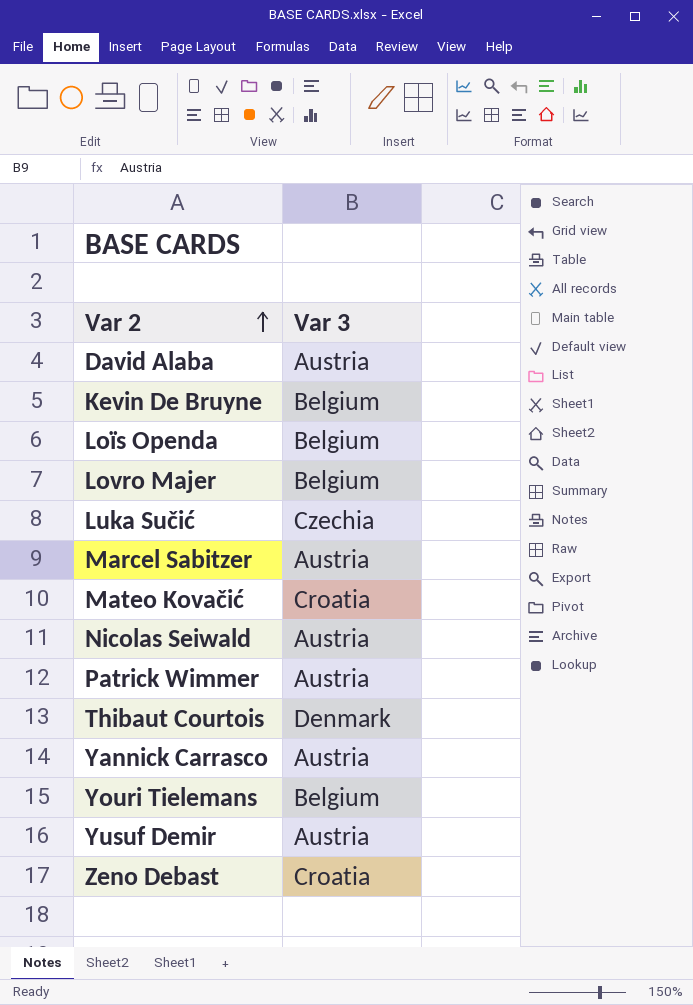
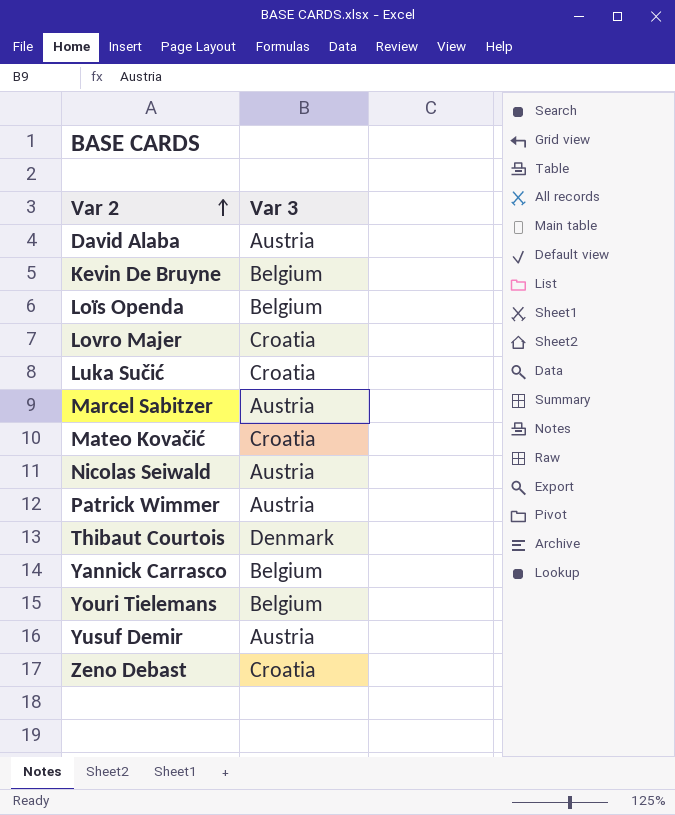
Lovro Majer | Var 3: Belgium -> Croatia
Luka Sučić | Var 3: Czechia -> Croatia
Yannick Carrasco | Var 3: Austria -> Belgium

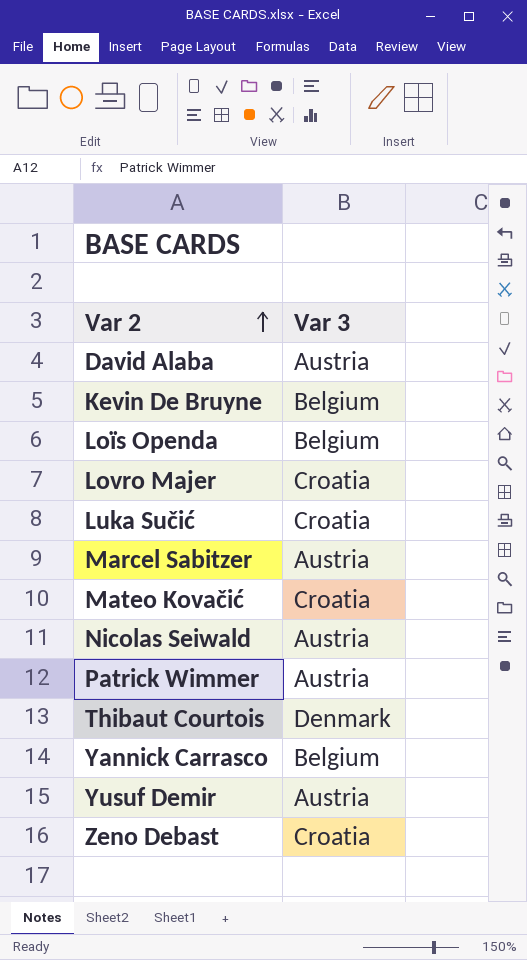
row Youri Tielemans: Belgium -> none

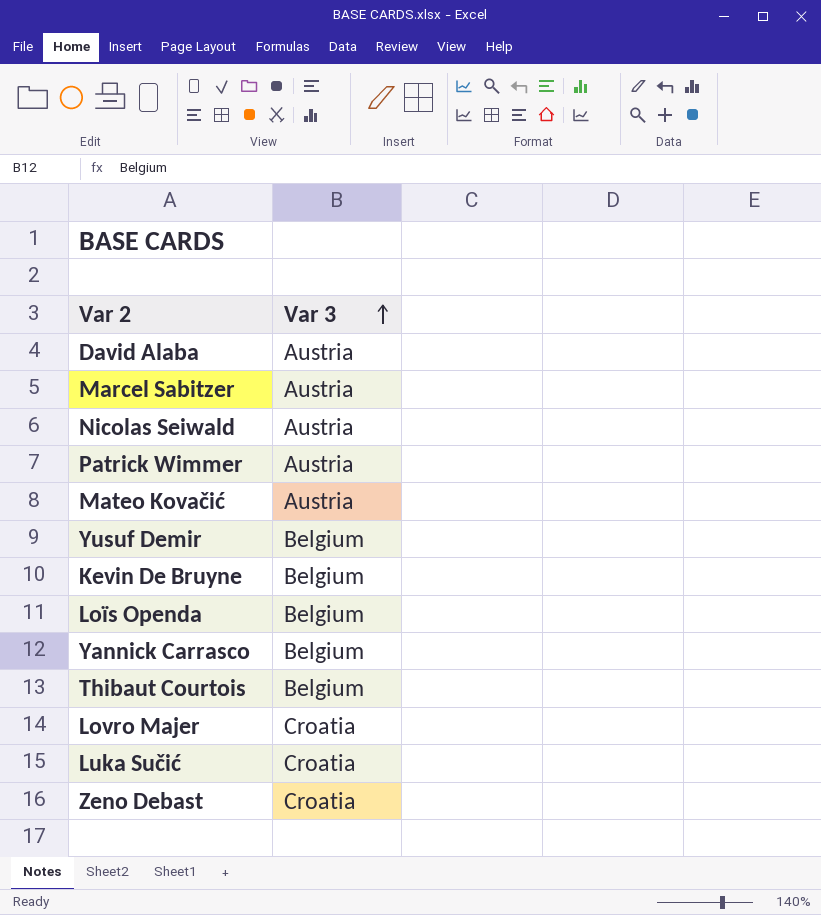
row order: Var 2 ascending -> Var 3 ascending
Mateo Kovačić | Var 3: Croatia -> Austria
Yusuf Demir | Var 3: Austria -> Belgium
Thibaut Courtois | Var 3: Denmark -> Belgium

